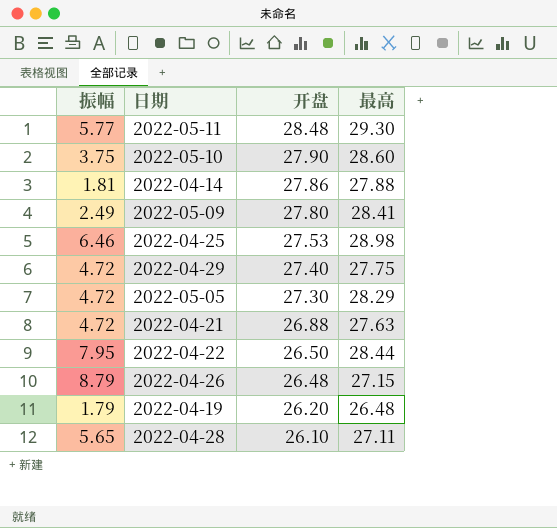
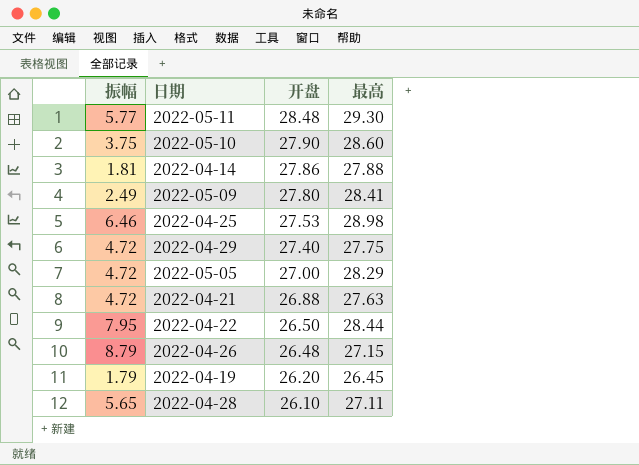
2022-05-05 | 开盘: 27.30 -> 27.00
2022-04-19 | 最高: 26.48 -> 26.45

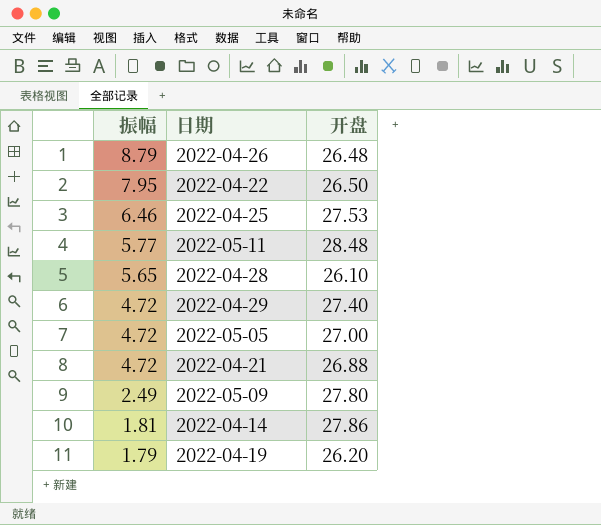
row order: 开盘 descending -> 振幅 descending
column 最高 | position: 4 -> none
row 2022-05-10: 3.75 | 27.90 | 28.60 -> none

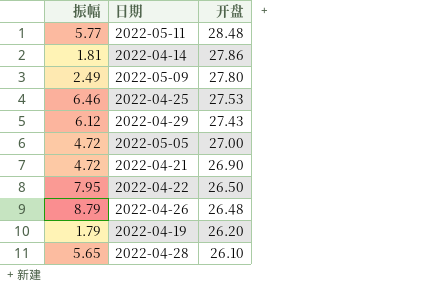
row order: 振幅 descending -> 开盘 descending
2022-04-29 | 振幅: 4.72 -> 6.12
2022-04-29 | 开盘: 27.40 -> 27.43
2022-04-21 | 开盘: 26.88 -> 26.90

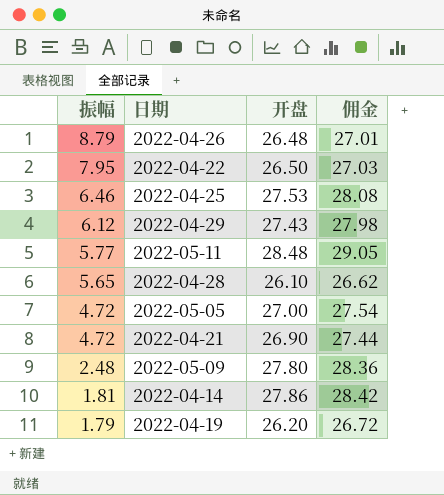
row order: 开盘 descending -> 振幅 descending
column 佣金 | formula: none -> [开盘] * 1.02
2022-05-09 | 振幅: 2.49 -> 2.48

